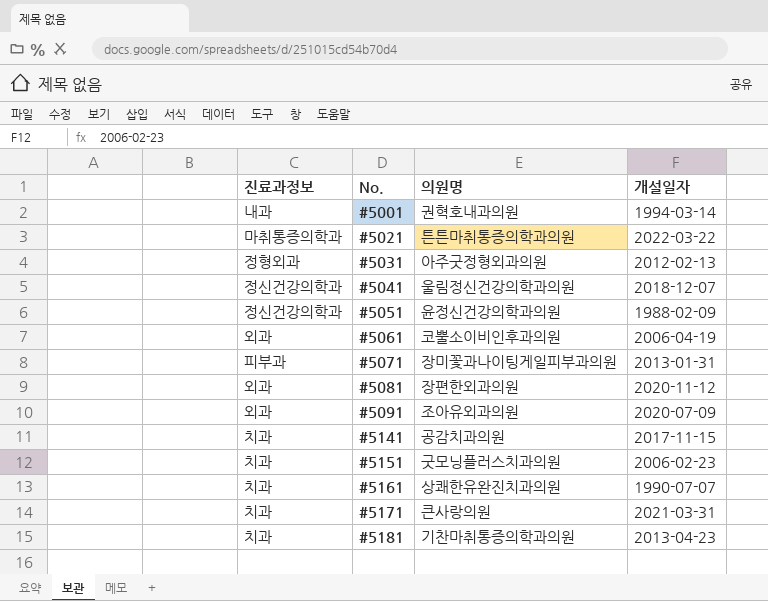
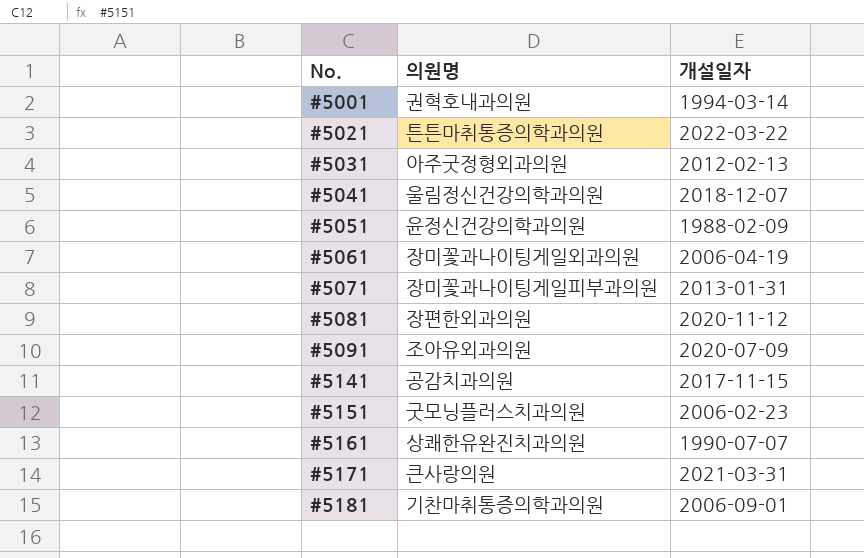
column 진료과정보 | position: 1 -> none
#5061 | 의원명: 코뿔소이비인후과의원 -> 장미꽃과나이팅게일외과의원
#5181 | 개설일자: 2013-04-23 -> 2006-09-01

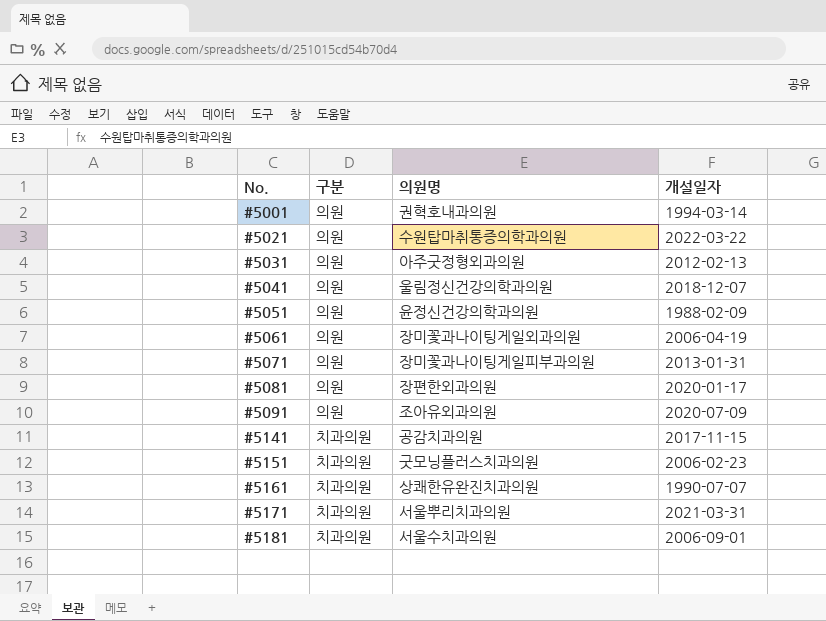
column 구분 | position: none -> 2
#5021 | 의원명: 튼튼마취통증의학과의원 -> 수원탑마취통증의학과의원
#5081 | 개설일자: 2020-11-12 -> 2020-01-17
#5171 | 의원명: 큰사랑의원 -> 서울뿌리치과의원
#5181 | 의원명: 기찬마취통증의학과의원 -> 서울수치과의원

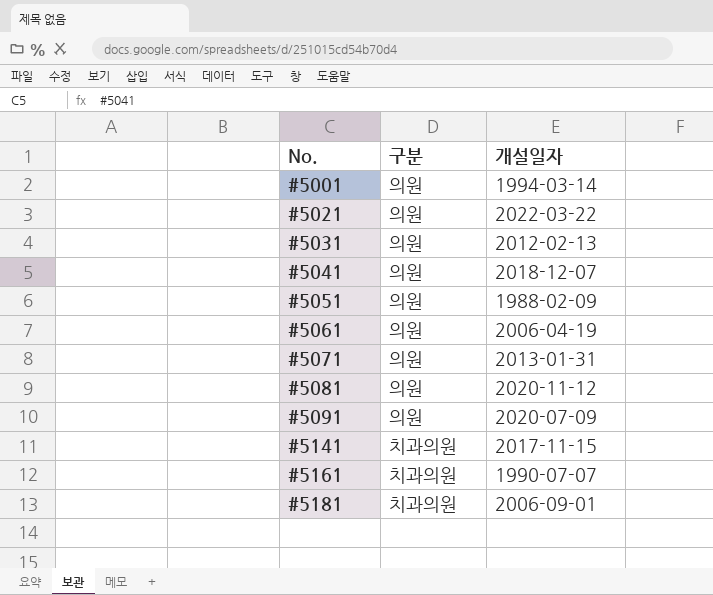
column 의원명 | position: 3 -> none
row #5151: 치과의원 | 굿모닝플러스치과의원 | 2006-02-23 -> none
row #5171: 치과의원 | 서울뿌리치과의원 | 2021-03-31 -> none
#5081 | 개설일자: 2020-01-17 -> 2020-11-12

